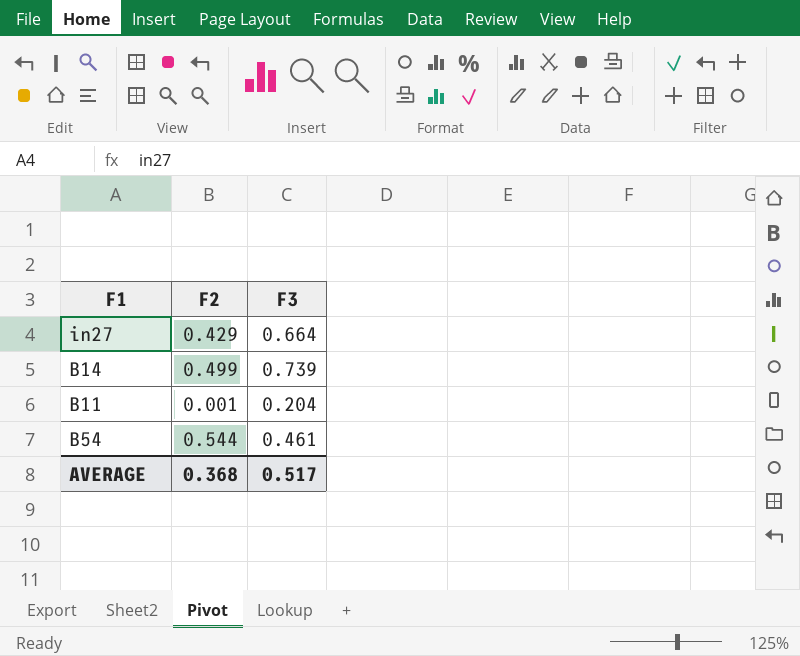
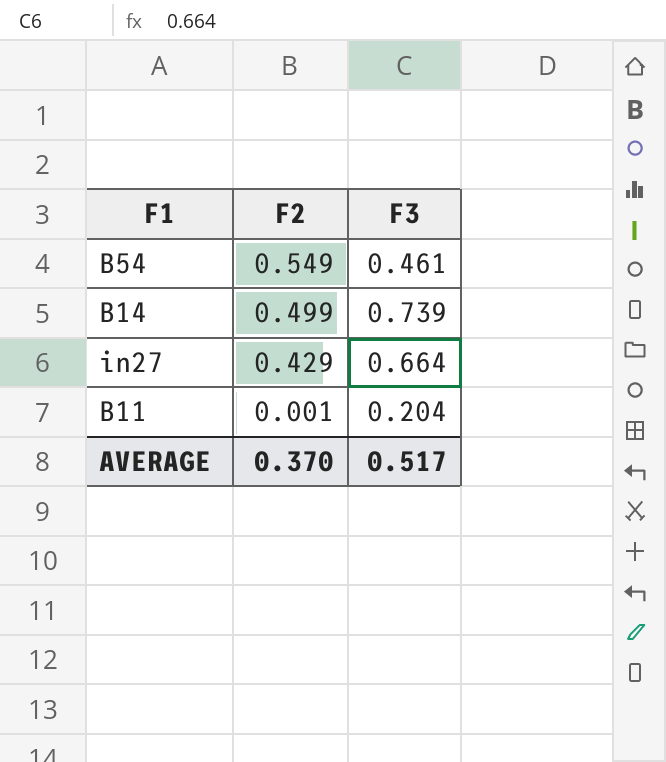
row order: none -> F2 descending
B54 | F2: 0.544 -> 0.549
AVERAGE | F2: 0.368 -> 0.370

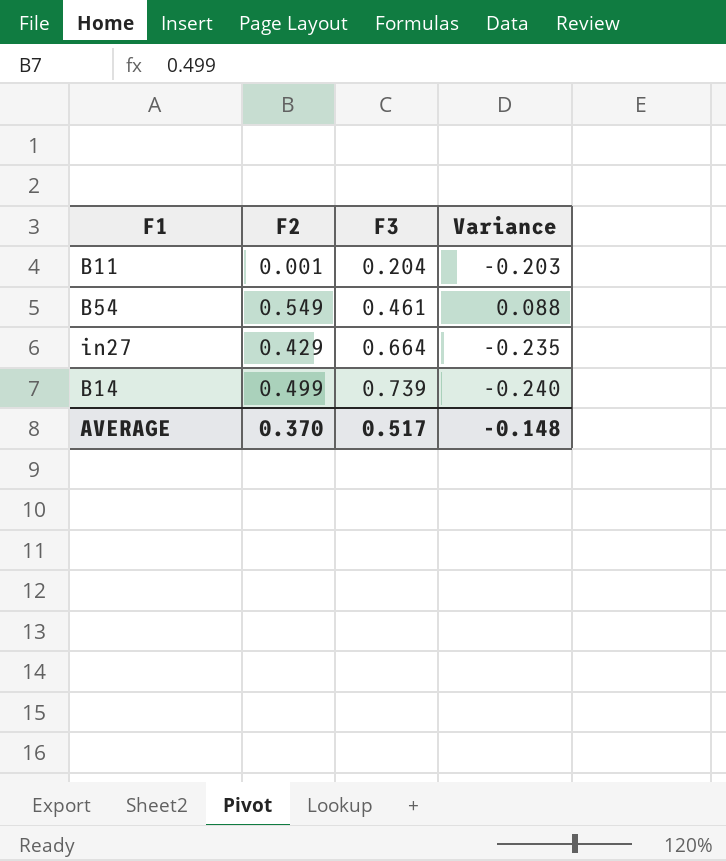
row order: F2 descending -> F3 ascending
column Variance | formula: none -> [F2] - [F3]

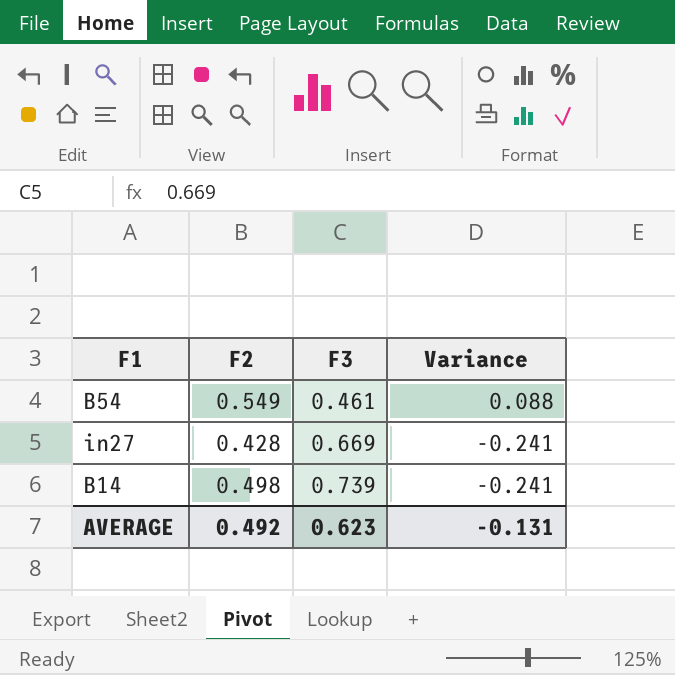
row B11: 0.001 | 0.204 | -0.203 -> none
in27 | F2: 0.429 -> 0.428
in27 | F3: 0.664 -> 0.669
in27 | Variance: -0.235 -> -0.241
B14 | F2: 0.499 -> 0.498
B14 | Variance: -0.240 -> -0.241
AVERAGE | F2: 0.370 -> 0.492
AVERAGE | F3: 0.517 -> 0.623
AVERAGE | Variance: -0.148 -> -0.131

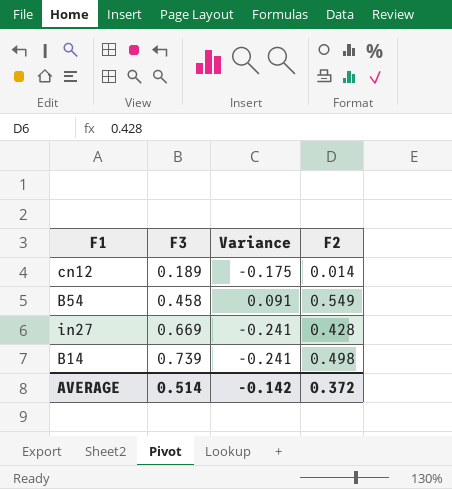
column F2 | position: 2 -> 4
row cn12: none -> 0.189 | -0.175 | 0.014
B54 | F3: 0.461 -> 0.458
B54 | Variance: 0.088 -> 0.091
AVERAGE | F3: 0.623 -> 0.514
AVERAGE | Variance: -0.131 -> -0.142
AVERAGE | F2: 0.492 -> 0.372

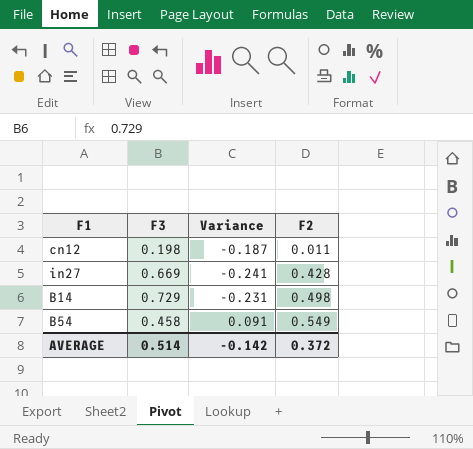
row order: F3 ascending -> F2 ascending
cn12 | F3: 0.189 -> 0.198
cn12 | Variance: -0.175 -> -0.187
cn12 | F2: 0.014 -> 0.011
B14 | F3: 0.739 -> 0.729
B14 | Variance: -0.241 -> -0.231

